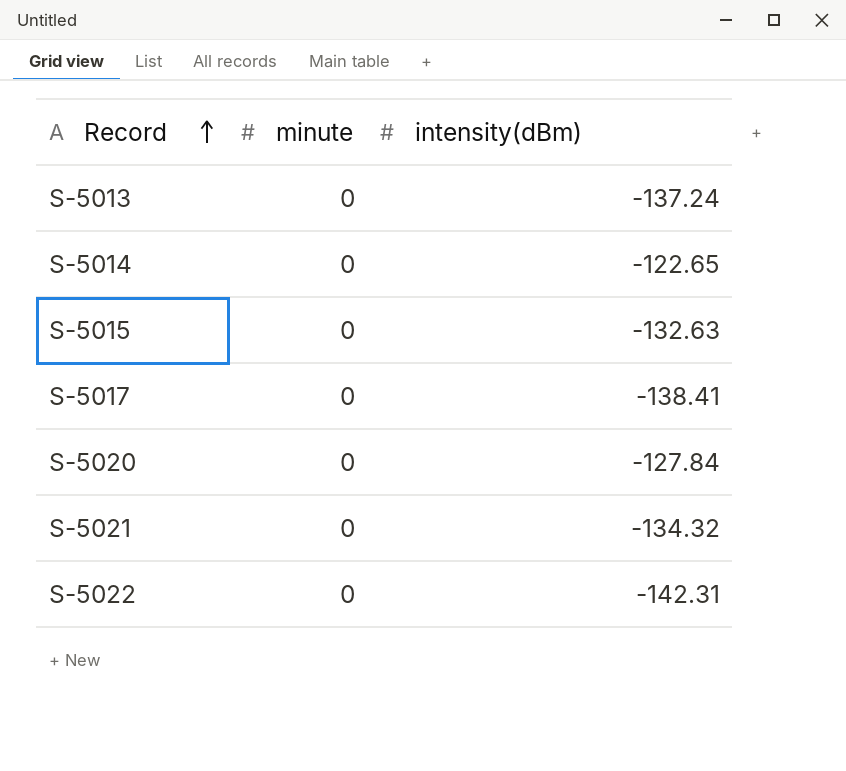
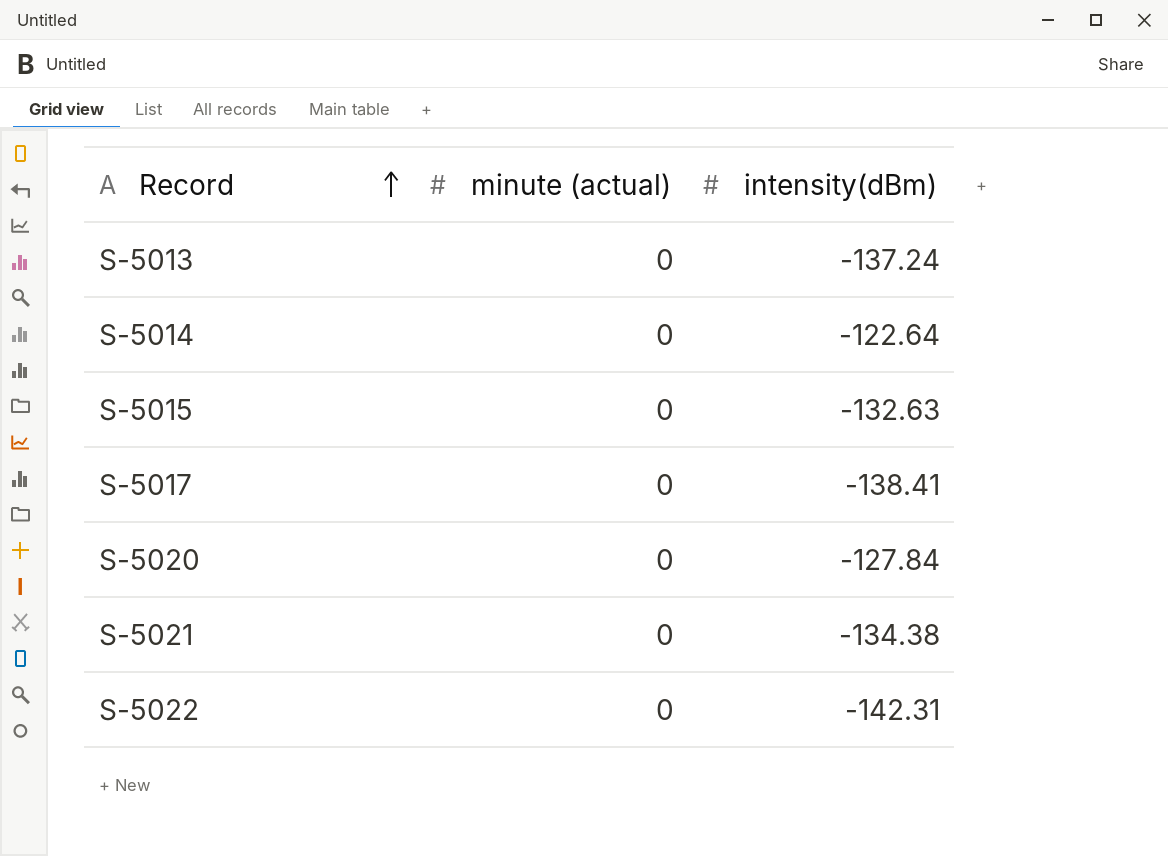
column name: minute -> minute (actual)
S-5014 | intensity(dBm): -122.65 -> -122.64
S-5021 | intensity(dBm): -134.32 -> -134.38

